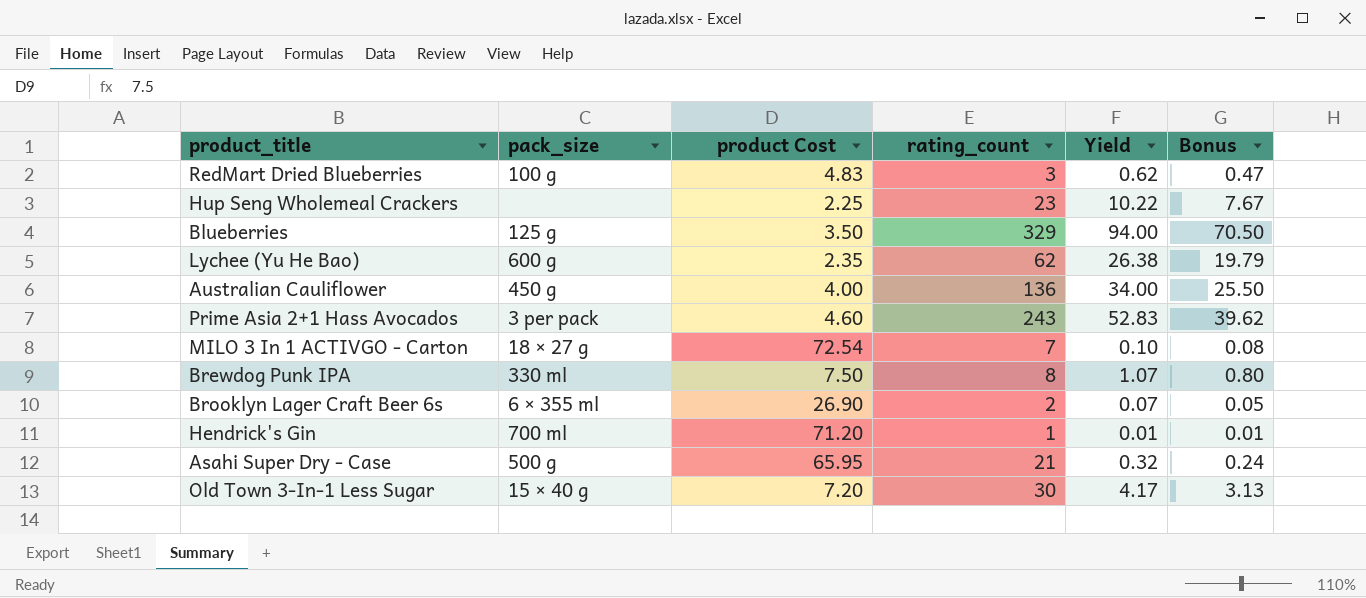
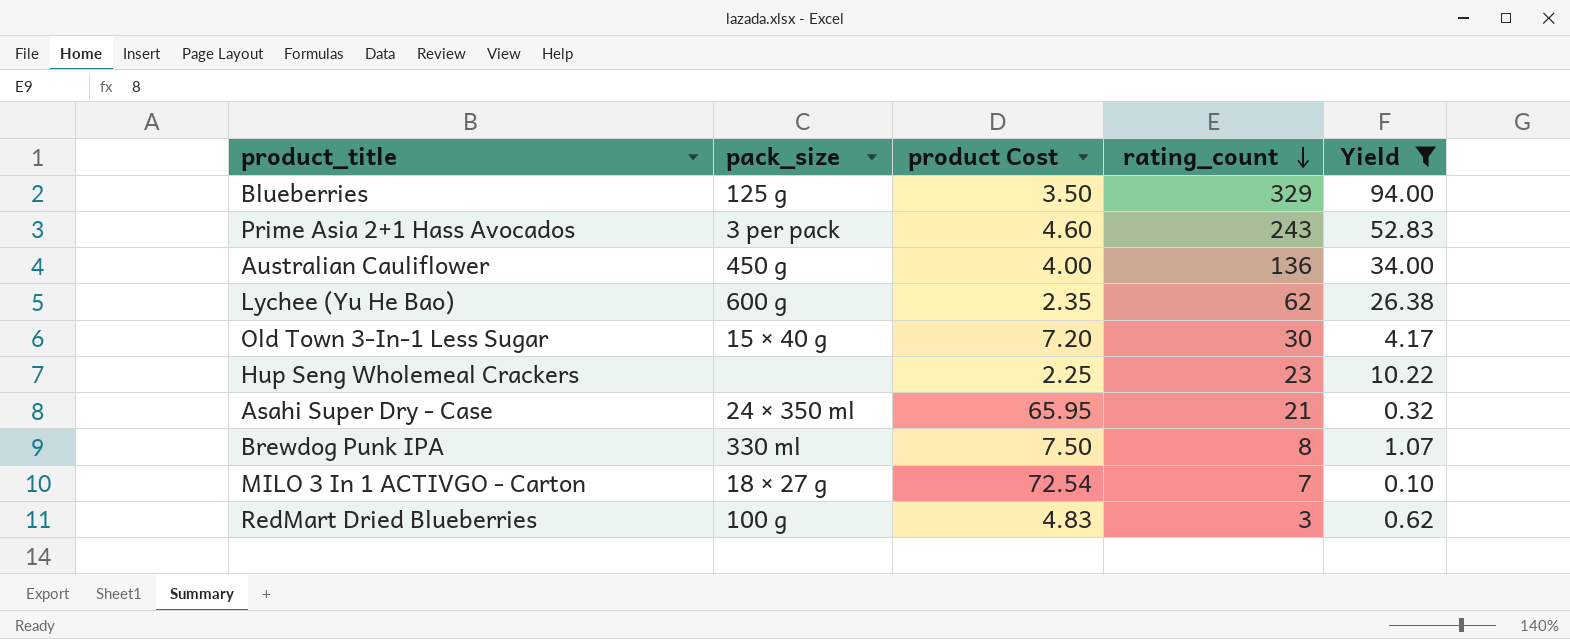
filter: none -> Yield >= 0.10
row order: none -> rating_count descending
column Bonus | formula: [Yield] * 0.75 -> none
Asahi Super Dry - Case | pack_size: 500 g -> 24 × 350 ml

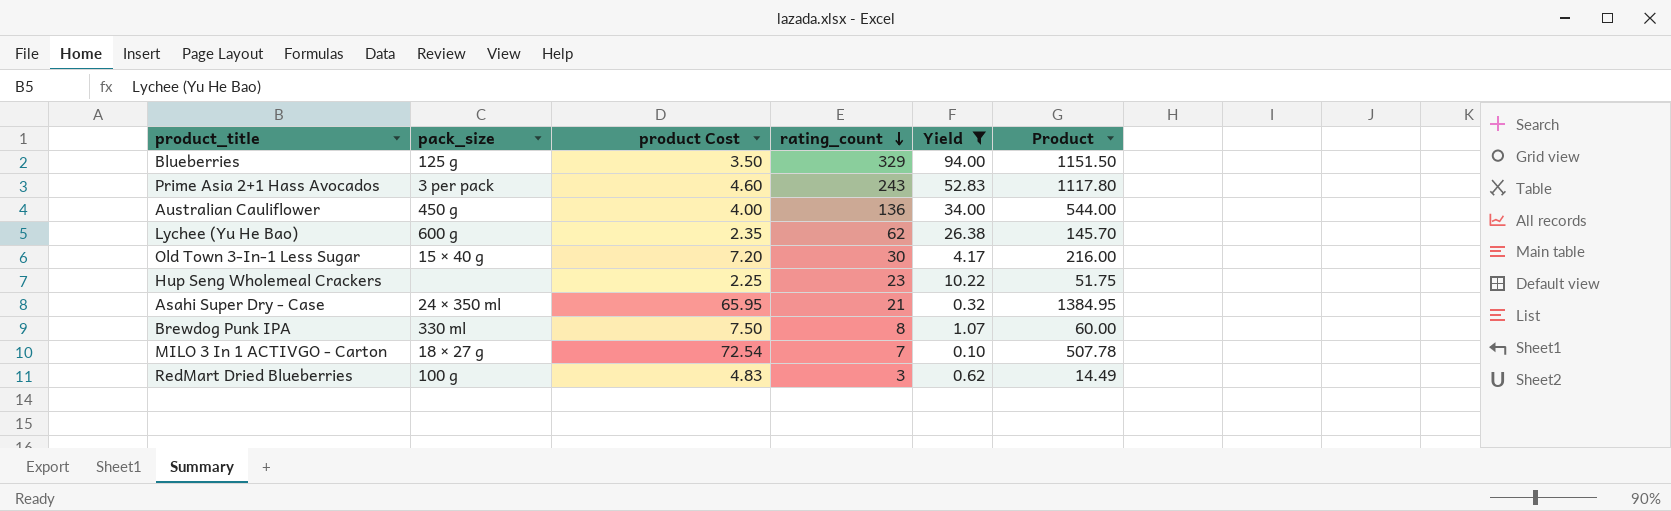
column Product | formula: none -> [product Cost] * [rating_count]

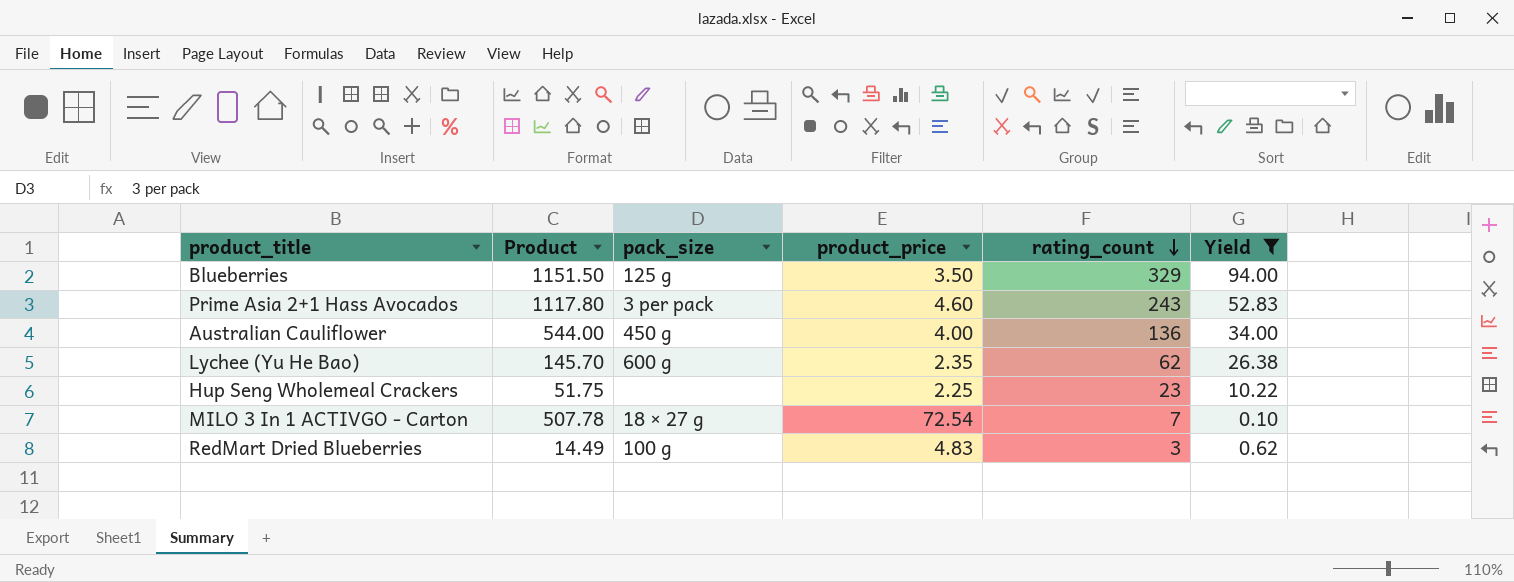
column Product | position: 6 -> 2
column name: product Cost -> product_price
row Old Town 3-In-1 Less Sugar: 15 × 40 g | 7.20 | 30 | 4.17 | 216.00 -> none
row Asahi Super Dry - Case: 24 × 350 ml | 65.95 | 21 | 0.32 | 1384.95 -> none
row Brewdog Punk IPA: 330 ml | 7.50 | 8 | 1.07 | 60.00 -> none

